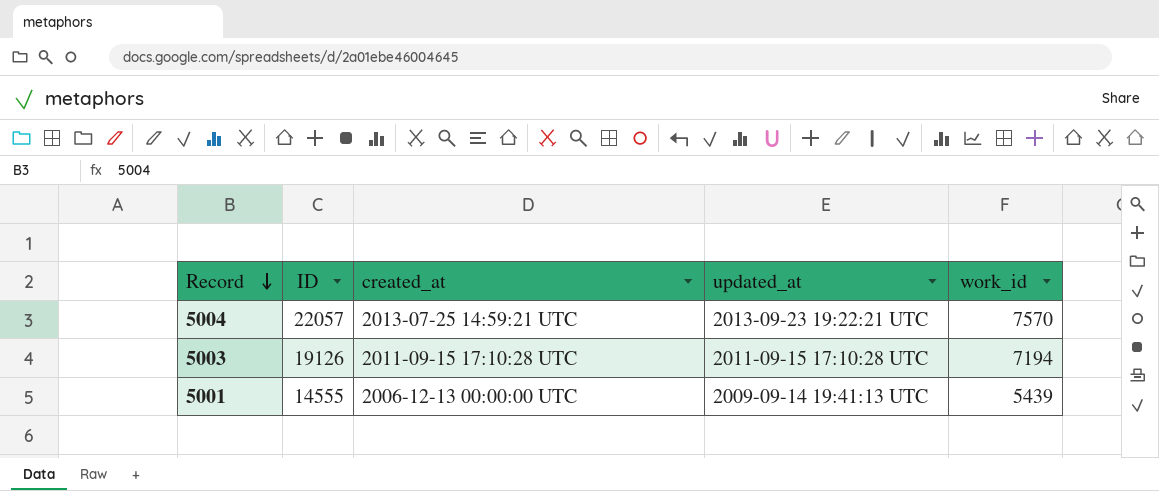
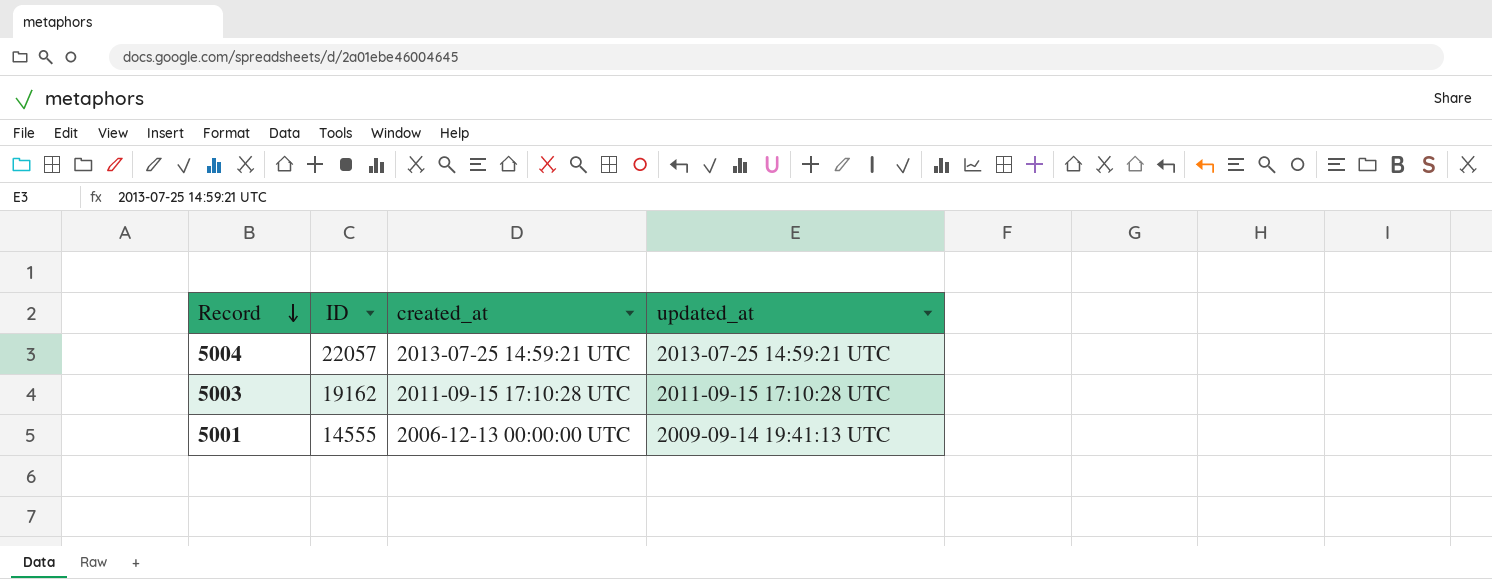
column work_id | position: 5 -> none
5004 | updated_at: 2013-09-23 19:22:21 UTC -> 2013-07-25 14:59:21 UTC
5003 | ID: 19126 -> 19162

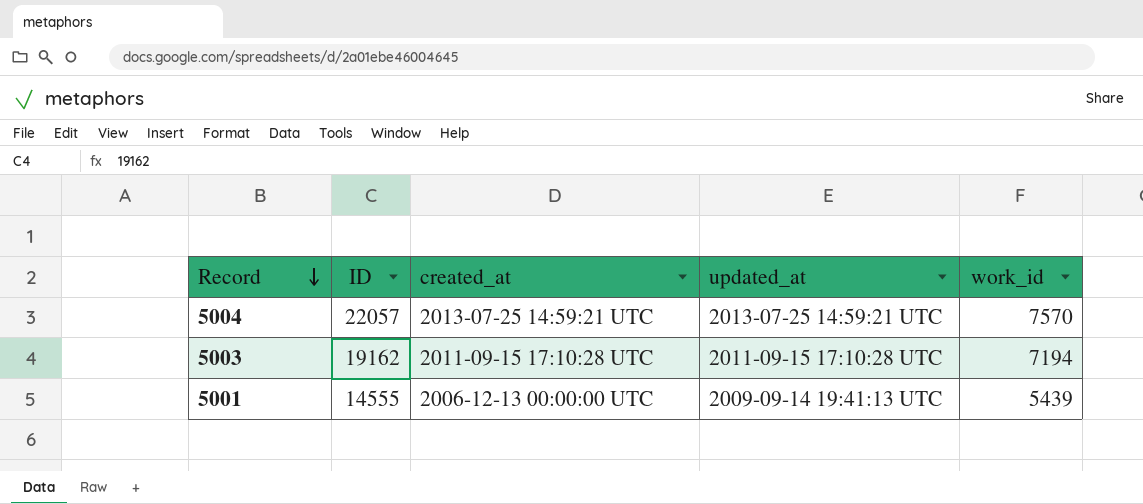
column work_id | position: none -> 5

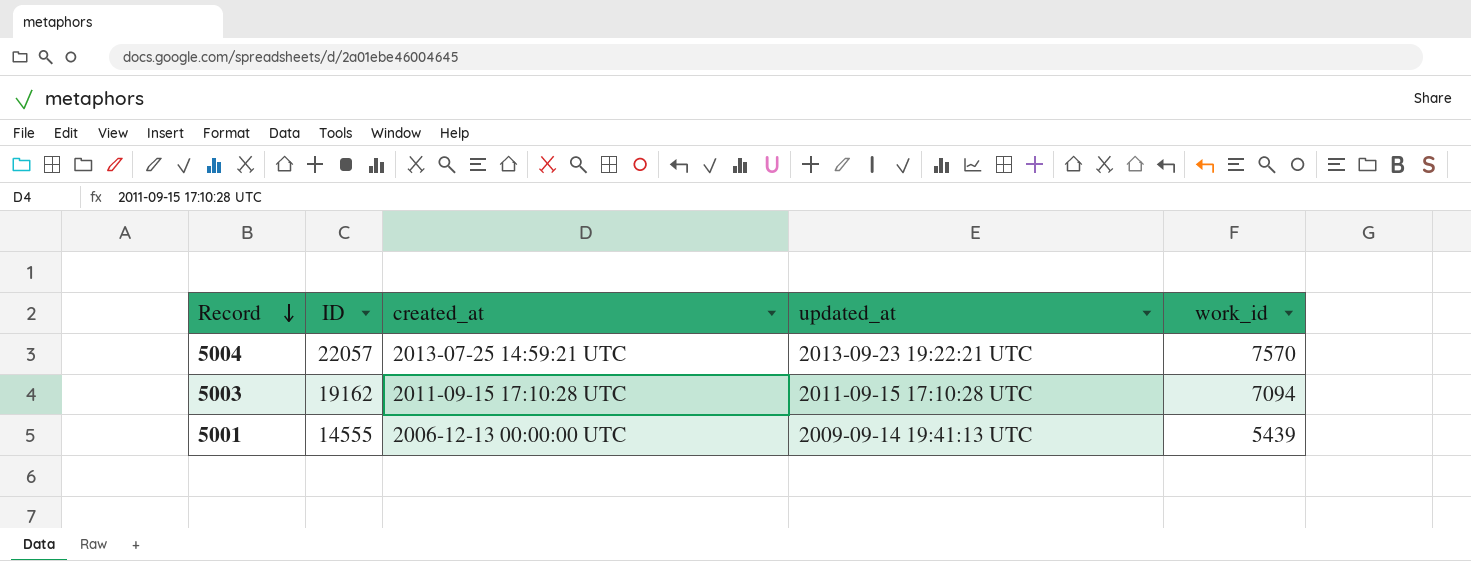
5004 | updated_at: 2013-07-25 14:59:21 UTC -> 2013-09-23 19:22:21 UTC
5003 | work_id: 7194 -> 7094

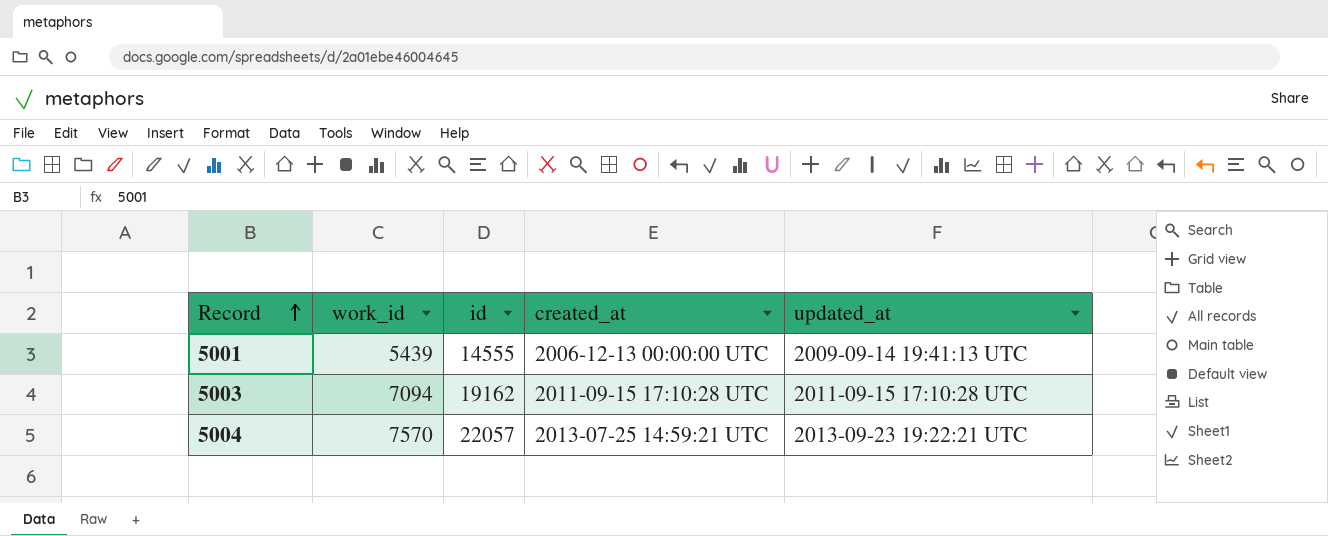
row order: Record descending -> Record ascending
column work_id | position: 5 -> 2
column name: ID -> id

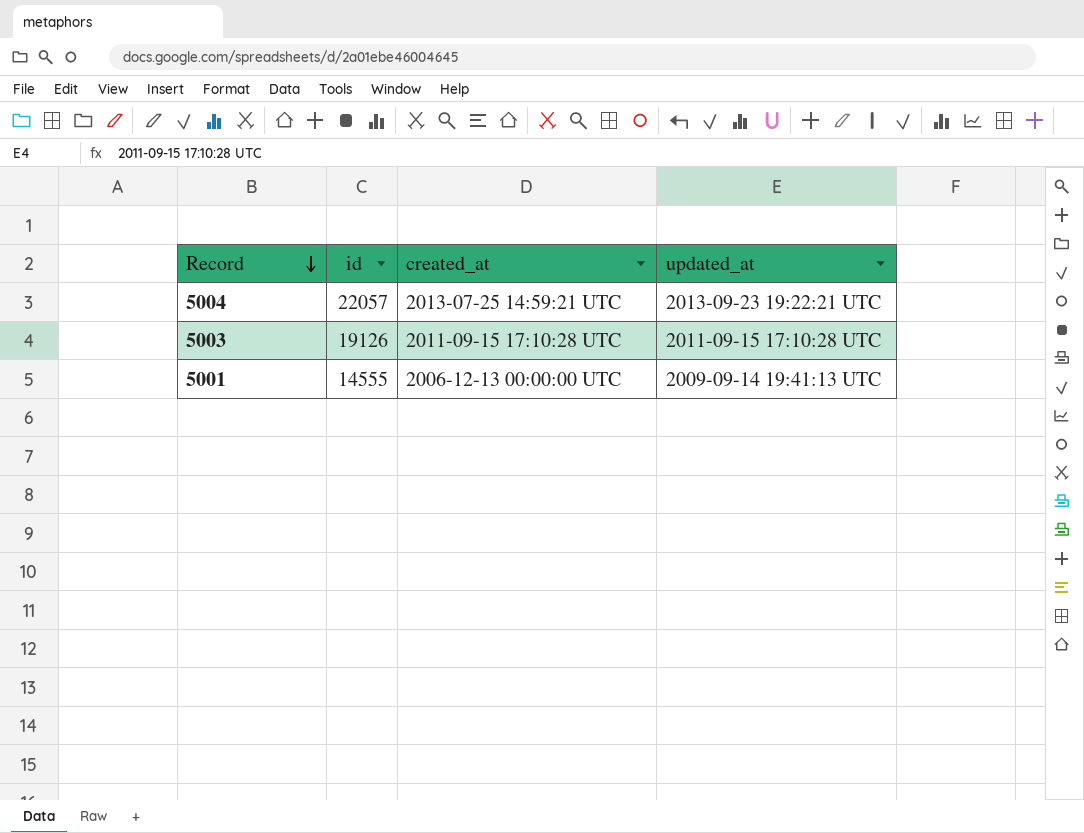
row order: Record ascending -> Record descending
column work_id | position: 2 -> none
5003 | id: 19162 -> 19126

